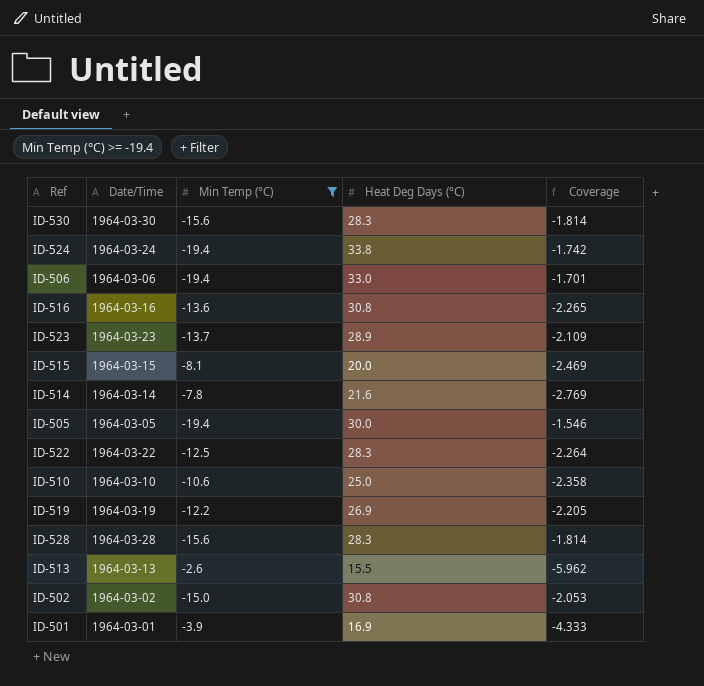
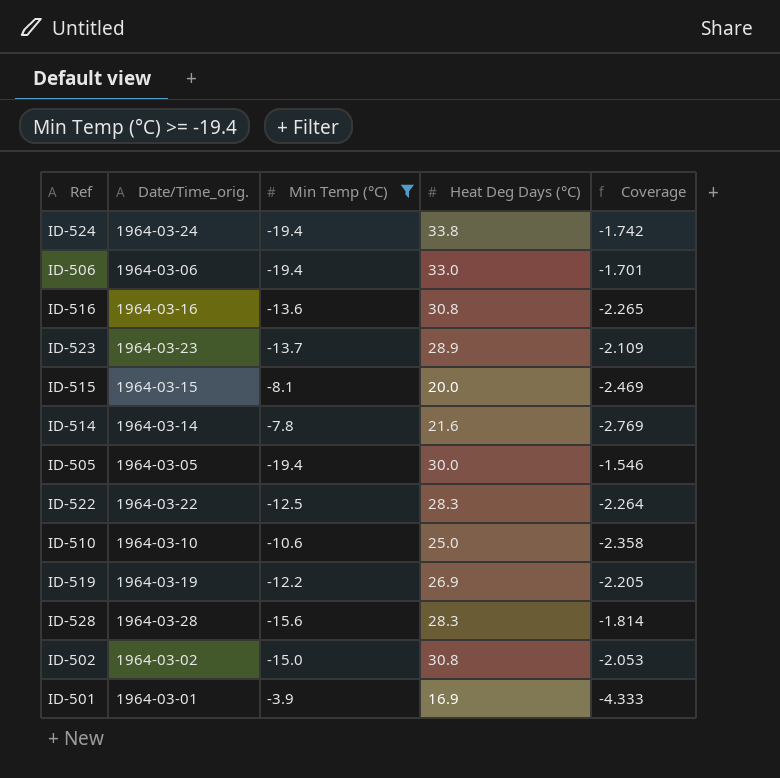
column name: Date/Time -> Date/Time_orig.
row ID-530: 1964-03-30 | -15.6 | 28.3 | -1.814 -> none
row ID-513: 1964-03-13 | -2.6 | 15.5 | -5.962 -> none

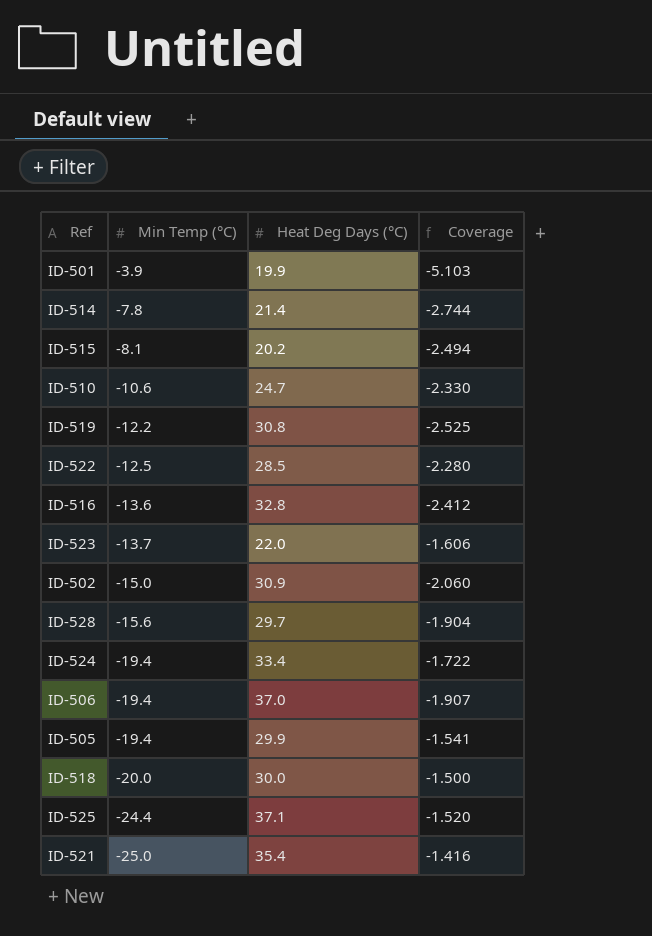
filter: Min Temp (°C) >= -19.4 -> none
row order: none -> Min Temp (°C) descending
column Date/Time_orig. | position: 2 -> none
ID-501 | Heat Deg Days (°C): 16.9 -> 19.9
ID-501 | Coverage: -4.333 -> -5.103
ID-514 | Heat Deg Days (°C): 21.6 -> 21.4
ID-514 | Coverage: -2.769 -> -2.744
ID-515 | Heat Deg Days (°C): 20.0 -> 20.2
ID-515 | Coverage: -2.469 -> -2.494
ID-510 | Heat Deg Days (°C): 25.0 -> 24.7
ID-510 | Coverage: -2.358 -> -2.330
ID-519 | Heat Deg Days (°C): 26.9 -> 30.8
ID-519 | Coverage: -2.205 -> -2.525
ID-522 | Heat Deg Days (°C): 28.3 -> 28.5
ID-522 | Coverage: -2.264 -> -2.280
ID-516 | Heat Deg Days (°C): 30.8 -> 32.8
ID-516 | Coverage: -2.265 -> -2.412
ID-523 | Heat Deg Days (°C): 28.9 -> 22.0
ID-523 | Coverage: -2.109 -> -1.606
ID-502 | Heat Deg Days (°C): 30.8 -> 30.9
ID-502 | Coverage: -2.053 -> -2.060
ID-528 | Heat Deg Days (°C): 28.3 -> 29.7
ID-528 | Coverage: -1.814 -> -1.904
ID-524 | Heat Deg Days (°C): 33.8 -> 33.4
ID-524 | Coverage: -1.742 -> -1.722
ID-506 | Heat Deg Days (°C): 33.0 -> 37.0
ID-506 | Coverage: -1.701 -> -1.907
ID-505 | Heat Deg Days (°C): 30.0 -> 29.9
ID-505 | Coverage: -1.546 -> -1.541

